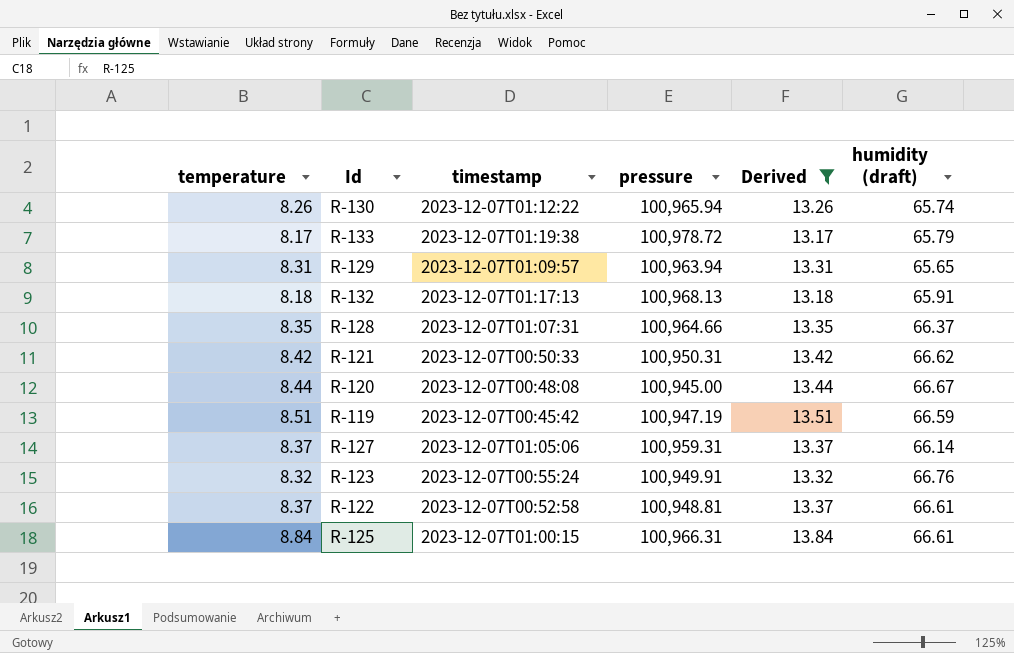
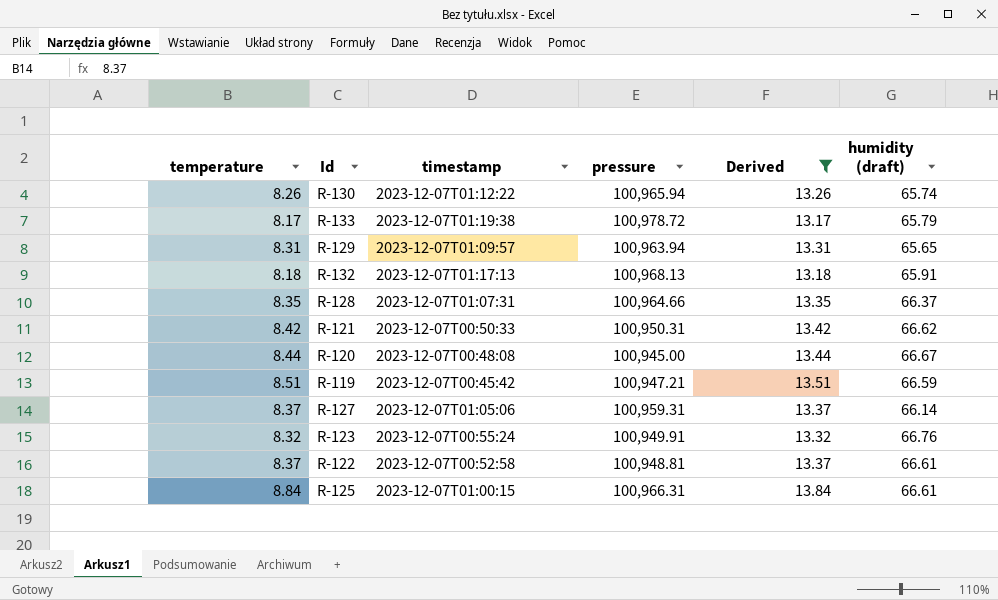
R-119 | pressure: 100,947.19 -> 100,947.21

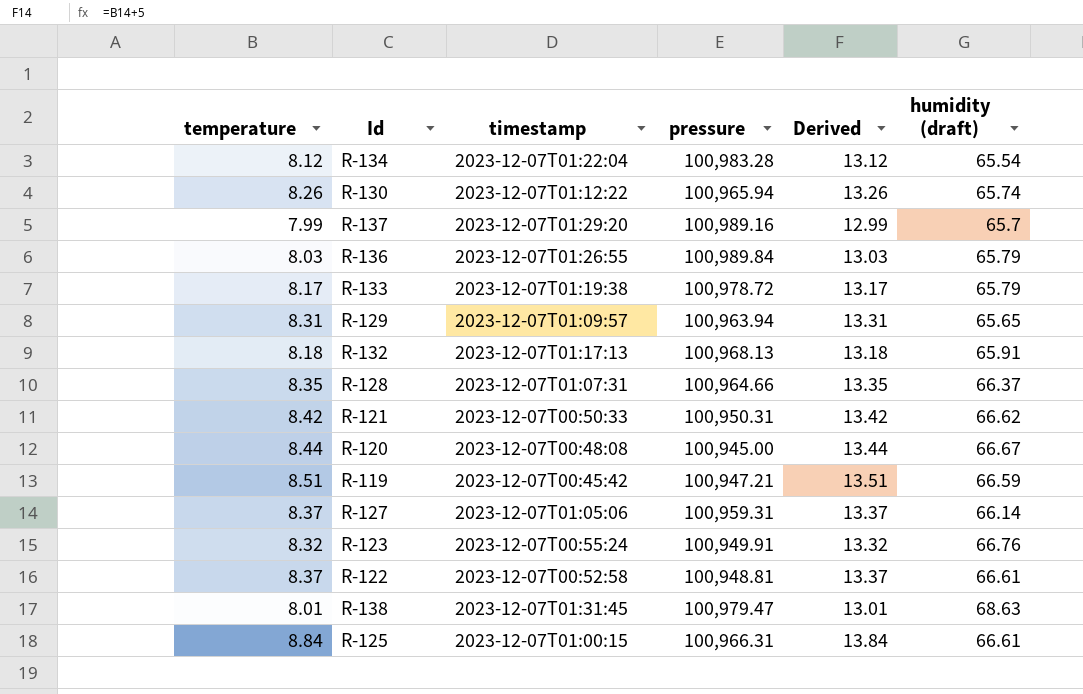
filter: Derived >= 13.17 -> none

